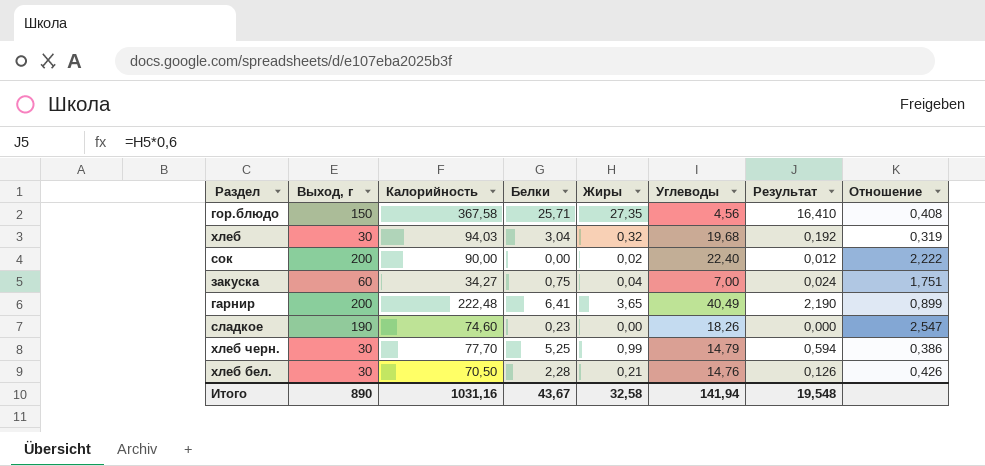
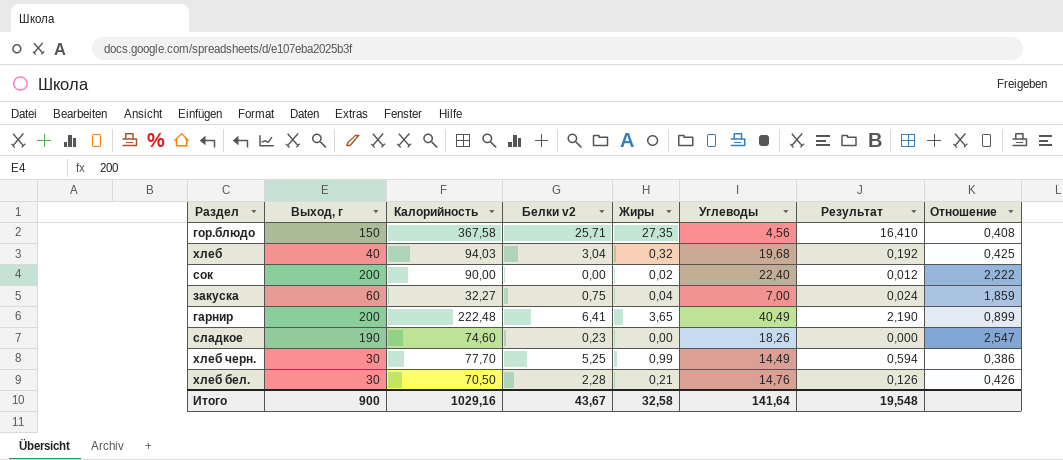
column name: Белки -> Белки v2
хлеб | Выход, г: 30 -> 40
хлеб | Отношение: 0,319 -> 0,425
закуска | Калорийность: 34,27 -> 32,27
закуска | Отношение: 1,751 -> 1,859
хлеб черн. | Углеводы: 14,79 -> 14,49
Итого | Выход, г: 890 -> 900
Итого | Калорийность: 1031,16 -> 1029,16
Итого | Углеводы: 141,94 -> 141,64

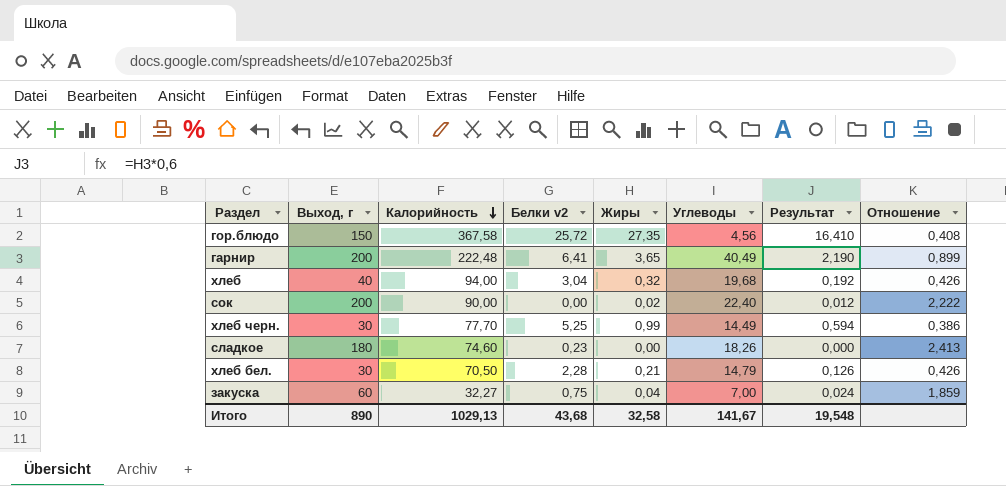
row order: none -> Калорийность descending
гор.блюдо | Белки v2: 25,71 -> 25,72
хлеб | Калорийность: 94,03 -> 94,00
хлеб | Отношение: 0,425 -> 0,426
сладкое | Выход, г: 190 -> 180
сладкое | Отношение: 2,547 -> 2,413
хлеб бел. | Углеводы: 14,76 -> 14,79
Итого | Выход, г: 900 -> 890
Итого | Калорийность: 1029,16 -> 1029,13
Итого | Белки v2: 43,67 -> 43,68
Итого | Углеводы: 141,64 -> 141,67

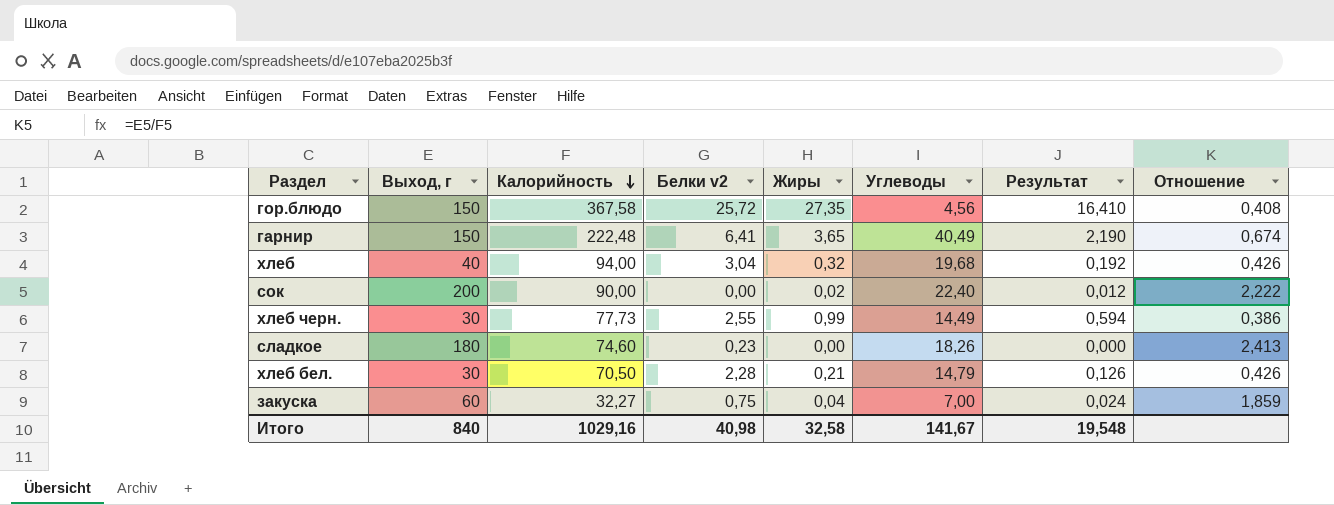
гарнир | Выход, г: 200 -> 150
гарнир | Отношение: 0,899 -> 0,674
хлеб черн. | Калорийность: 77,70 -> 77,73
хлеб черн. | Белки v2: 5,25 -> 2,55
Итого | Выход, г: 890 -> 840
Итого | Калорийность: 1029,13 -> 1029,16
Итого | Белки v2: 43,68 -> 40,98

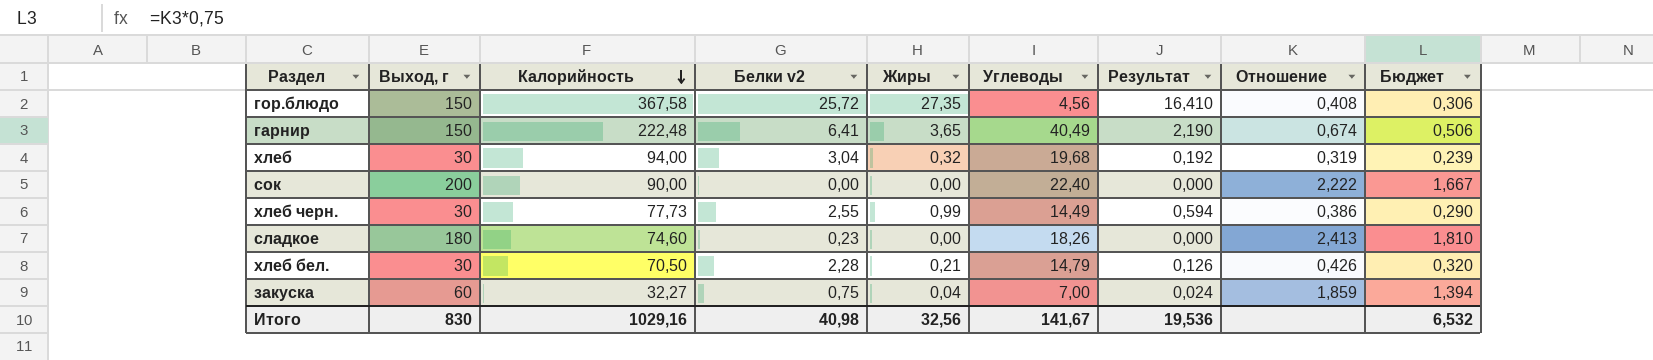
column Бюджет | formula: none -> [Отношение] * 0,75
хлеб | Выход, г: 40 -> 30
хлеб | Отношение: 0,426 -> 0,319
сок | Жиры: 0,02 -> 0,00
сок | Результат: 0,012 -> 0,000
Итого | Выход, г: 840 -> 830
Итого | Жиры: 32,58 -> 32,56
Итого | Результат: 19,548 -> 19,536

